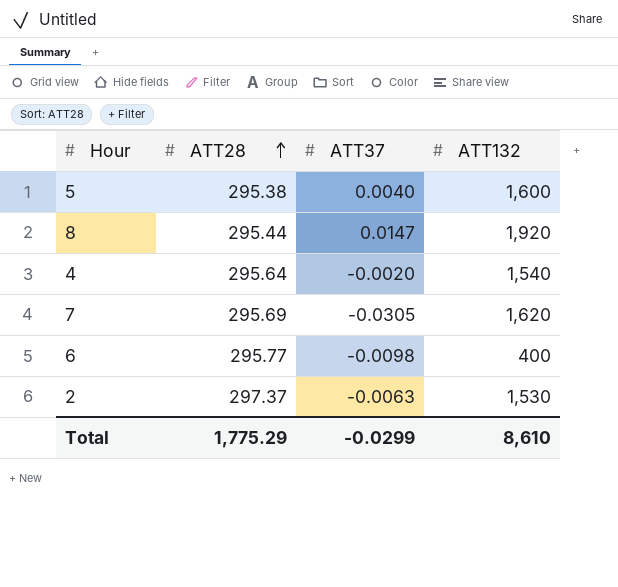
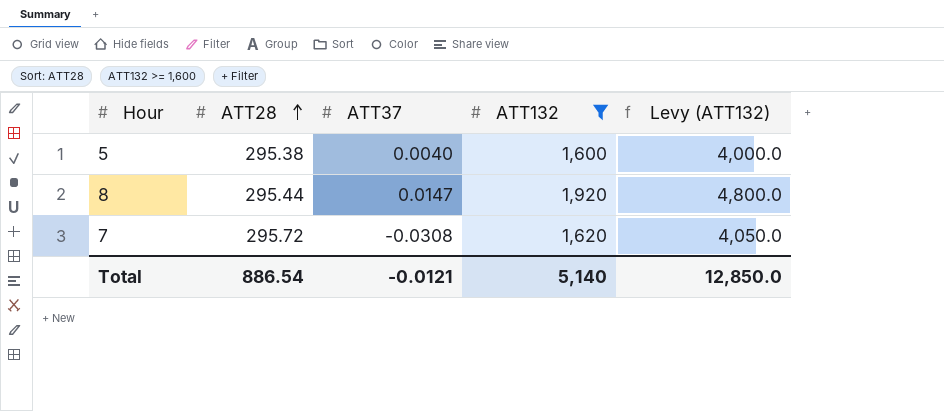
filter: none -> ATT132 >= 1,600
column Levy (ATT132) | formula: none -> [ATT132] * 2.5
7 | ATT28: 295.69 -> 295.72
7 | ATT37: -0.0305 -> -0.0308
Total | ATT28: 1,775.29 -> 886.54
Total | ATT37: -0.0299 -> -0.0121
Total | ATT132: 8,610 -> 5,140

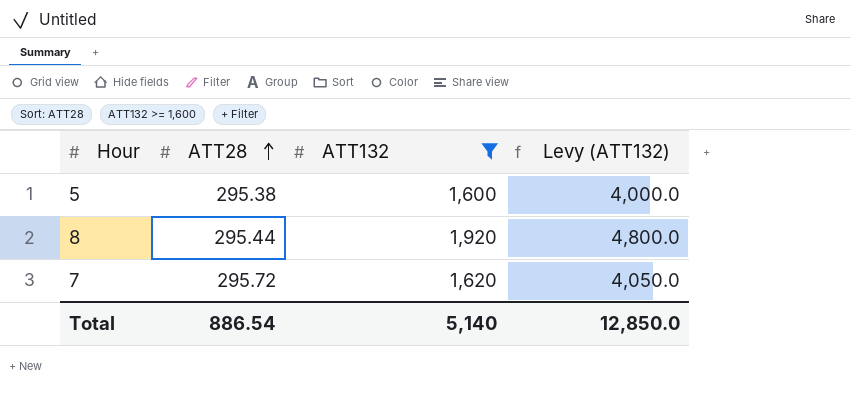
column ATT37 | position: 3 -> none

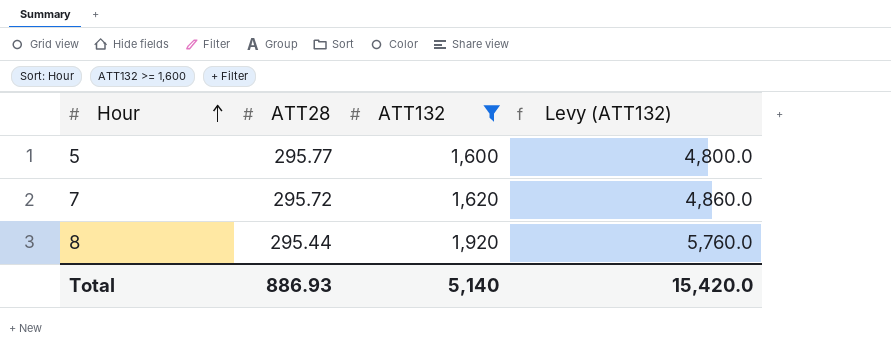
row order: ATT28 ascending -> Hour ascending
column Levy (ATT132) | formula: [ATT132] * 2.5 -> [ATT132] * 3
5 | ATT28: 295.38 -> 295.77
Total | ATT28: 886.54 -> 886.93
Total | Levy (ATT132): 12,850.0 -> 15,420.0

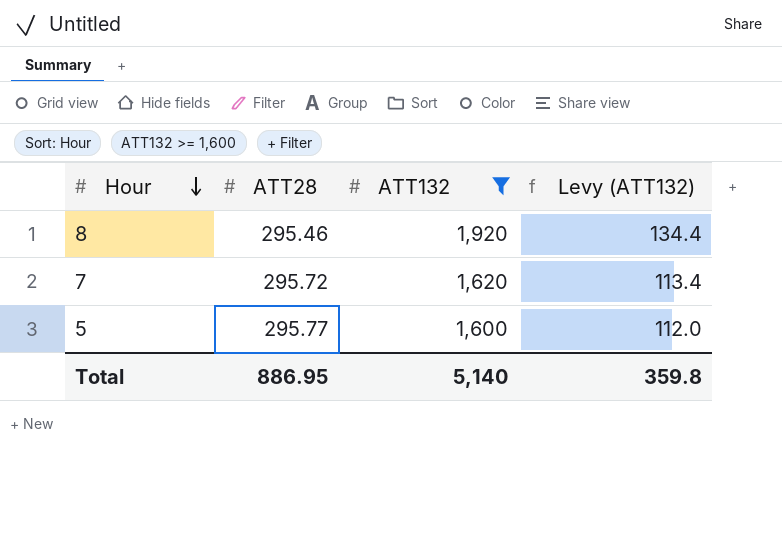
row order: Hour ascending -> Hour descending
column Levy (ATT132) | formula: [ATT132] * 3 -> [ATT132] * 0.07
8 | ATT28: 295.44 -> 295.46
Total | ATT28: 886.93 -> 886.95
Total | Levy (ATT132): 15,420.0 -> 359.8

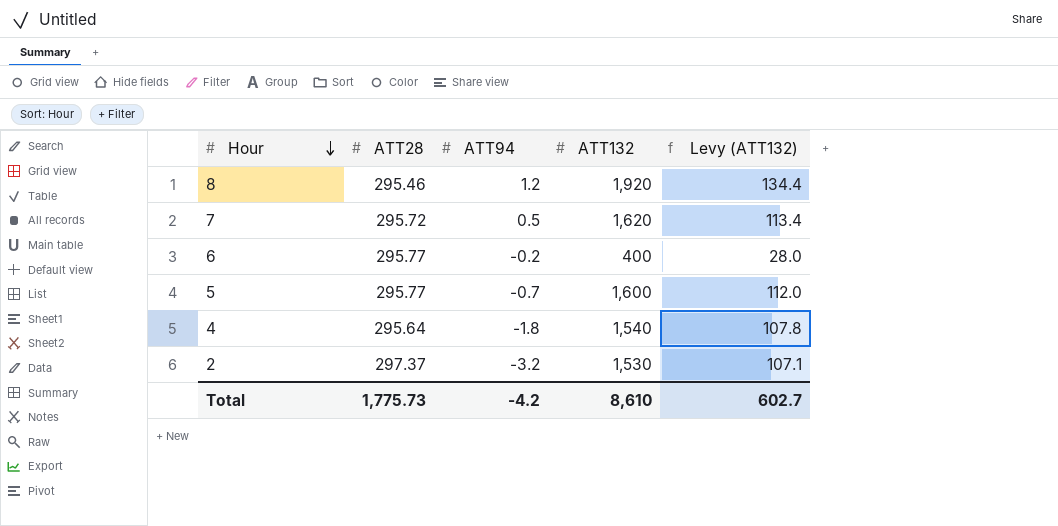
filter: ATT132 >= 1,600 -> none
column ATT94 | position: none -> 3
Total | ATT28: 886.95 -> 1,775.73
Total | ATT132: 5,140 -> 8,610
Total | Levy (ATT132): 359.8 -> 602.7

